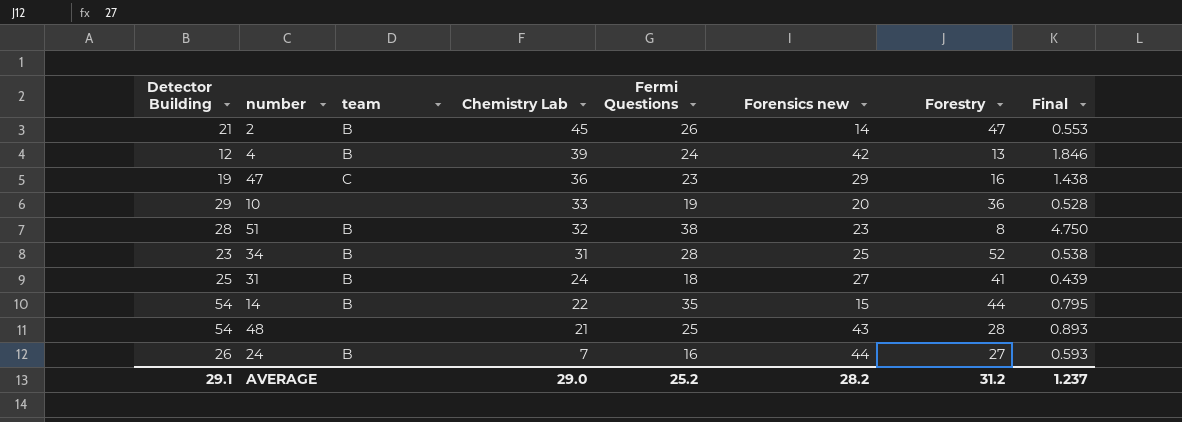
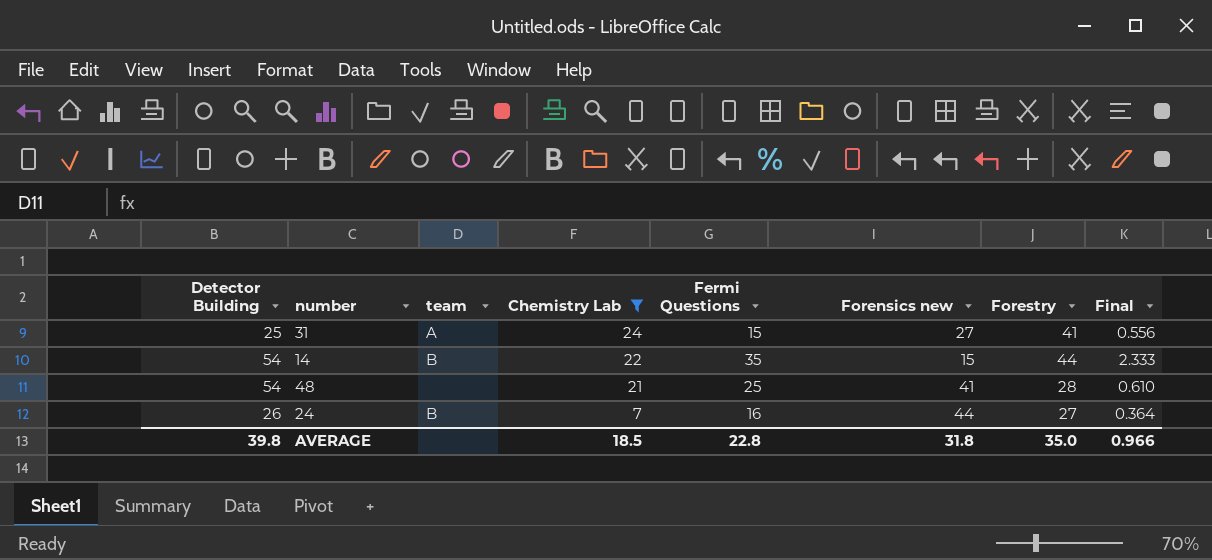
filter: none -> Chemistry Lab <= 24
column Final | formula: [Fermi Questions] / [Forestry] -> [Fermi Questions] / [Forensics new]
31 | team: B -> A
31 | Fermi Questions: 18 -> 15
48 | Forensics new: 43 -> 41
AVERAGE | Detector Building: 29.1 -> 39.8
AVERAGE | Chemistry Lab: 29.0 -> 18.5
AVERAGE | Fermi Questions: 25.2 -> 22.8
AVERAGE | Forensics new: 28.2 -> 31.8
AVERAGE | Forestry: 31.2 -> 35.0
AVERAGE | Final: 1.237 -> 0.966

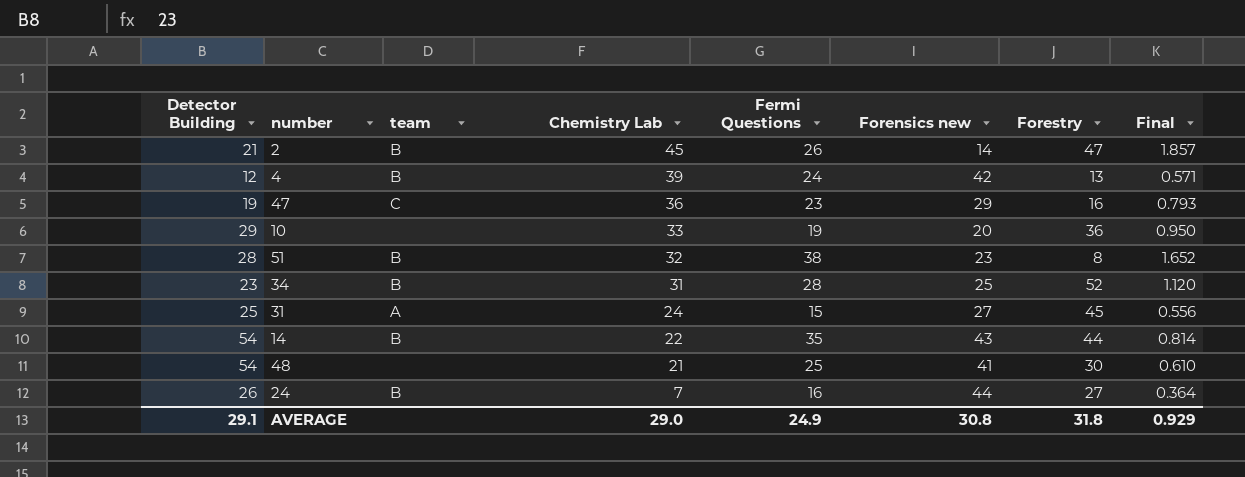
filter: Chemistry Lab <= 24 -> none
31 | Forestry: 41 -> 45
14 | Forensics new: 15 -> 43
14 | Final: 2.333 -> 0.814
48 | Forestry: 28 -> 30
AVERAGE | Detector Building: 39.8 -> 29.1
AVERAGE | Chemistry Lab: 18.5 -> 29.0
AVERAGE | Fermi Questions: 22.8 -> 24.9
AVERAGE | Forensics new: 31.8 -> 30.8
AVERAGE | Forestry: 35.0 -> 31.8
AVERAGE | Final: 0.966 -> 0.929

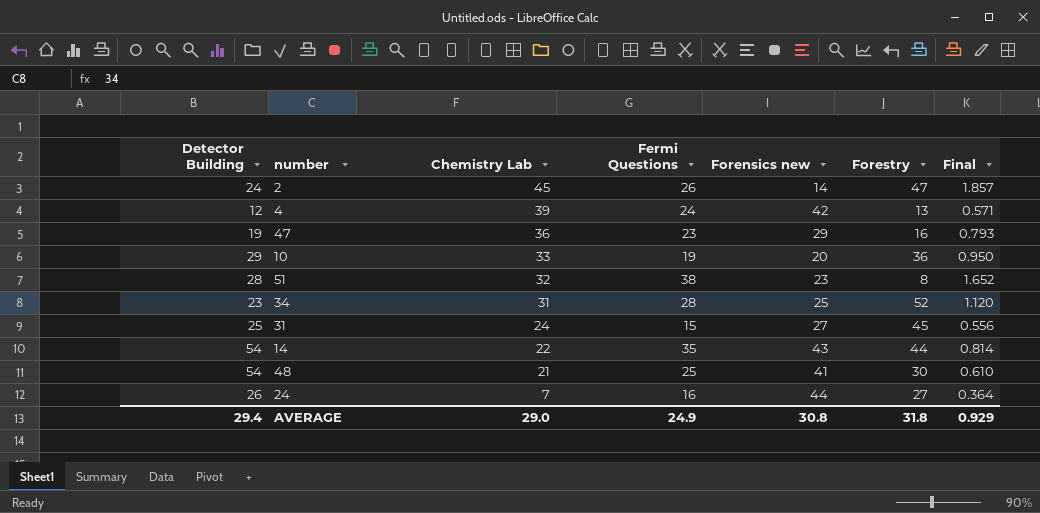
column team | position: 3 -> none
2 | Detector Building: 21 -> 24
AVERAGE | Detector Building: 29.1 -> 29.4

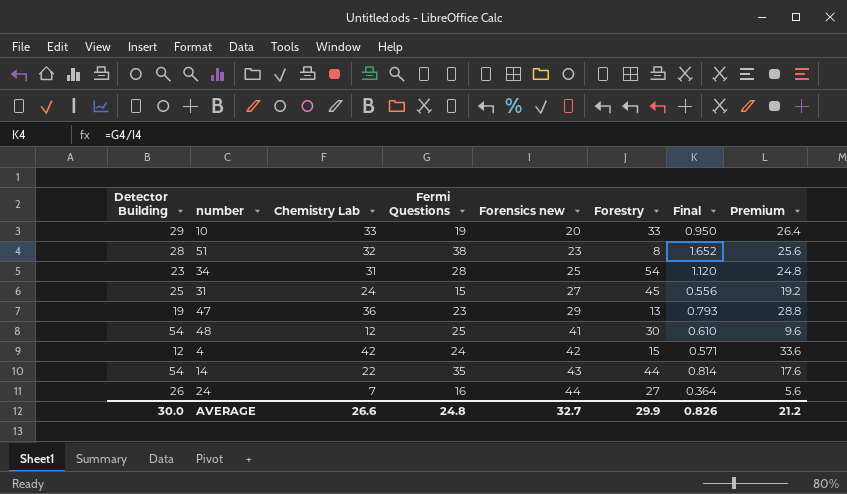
row order: Chemistry Lab descending -> Forensics new ascending
column Premium | formula: none -> [Chemistry Lab] * 0.8
row 2: 24 | 45 | 26 | 14 | 47 | 1.857 -> none
10 | Forestry: 36 -> 33
34 | Forestry: 52 -> 54
47 | Forestry: 16 -> 13
48 | Chemistry Lab: 21 -> 12
4 | Chemistry Lab: 39 -> 42
4 | Forestry: 13 -> 15
AVERAGE | Detector Building: 29.4 -> 30.0
AVERAGE | Chemistry Lab: 29.0 -> 26.6
AVERAGE | Fermi Questions: 24.9 -> 24.8
AVERAGE | Forensics new: 30.8 -> 32.7
AVERAGE | Forestry: 31.8 -> 29.9
AVERAGE | Final: 0.929 -> 0.826

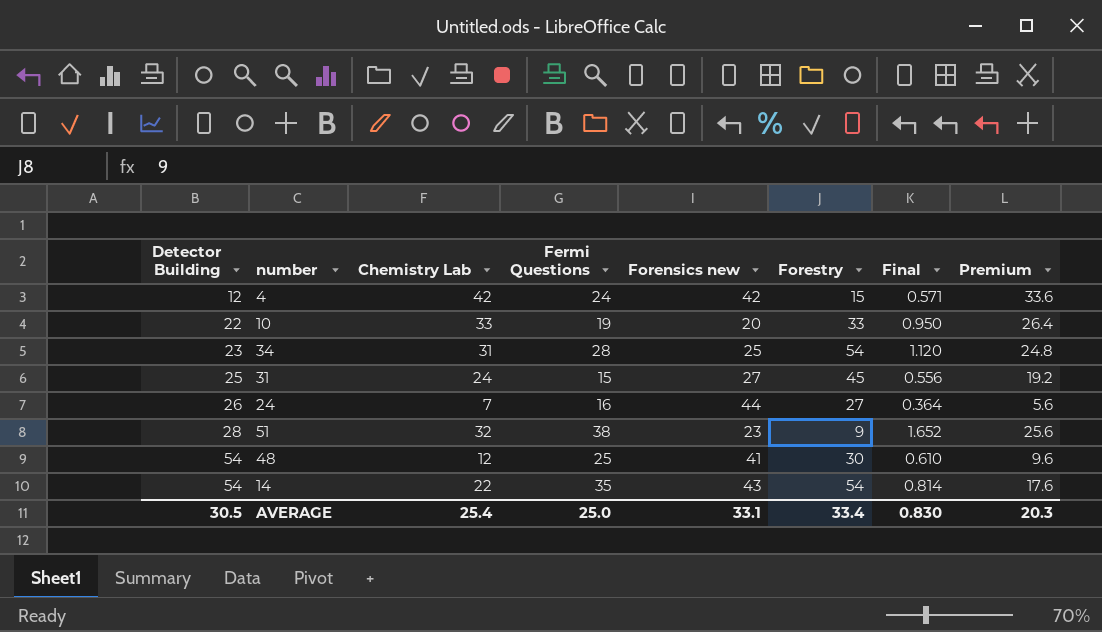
row order: Forensics new ascending -> Detector Building ascending
row 47: 19 | 36 | 23 | 29 | 13 | 0.793 | 28.8 -> none
10 | Detector Building: 29 -> 22
51 | Forestry: 8 -> 9
14 | Forestry: 44 -> 54
AVERAGE | Detector Building: 30.0 -> 30.5
AVERAGE | Chemistry Lab: 26.6 -> 25.4
AVERAGE | Fermi Questions: 24.8 -> 25.0
AVERAGE | Forensics new: 32.7 -> 33.1
AVERAGE | Forestry: 29.9 -> 33.4
AVERAGE | Final: 0.826 -> 0.830
AVERAGE | Premium: 21.2 -> 20.3

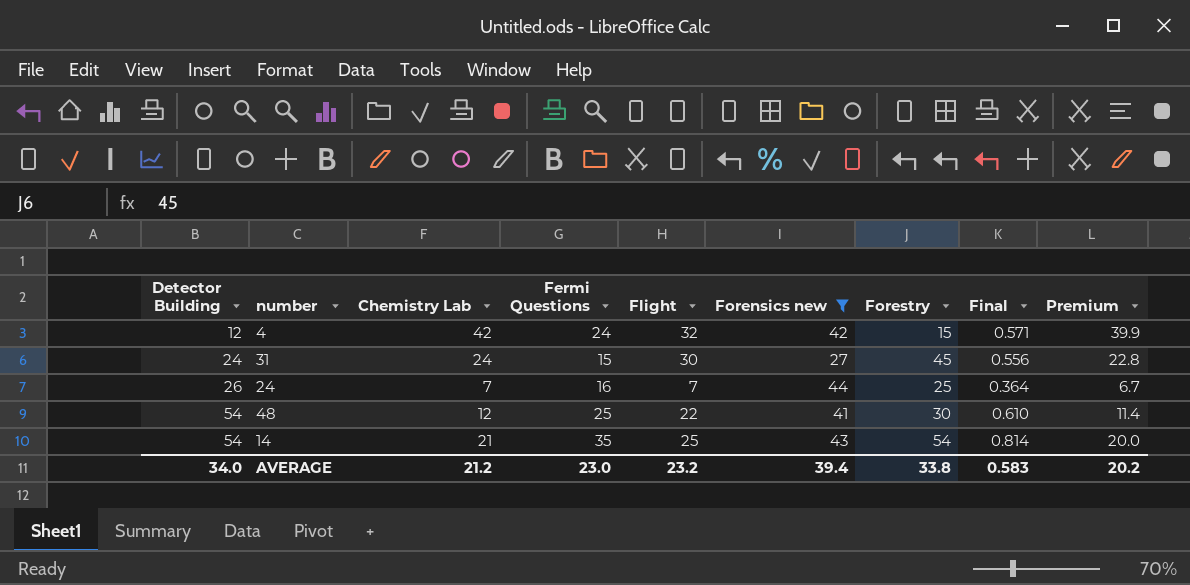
filter: none -> Forensics new >= 27
column Flight | position: none -> 5
column Premium | formula: [Chemistry Lab] * 0.8 -> [Chemistry Lab] * 0.95
31 | Detector Building: 25 -> 24
24 | Forestry: 27 -> 25
14 | Chemistry Lab: 22 -> 21
AVERAGE | Detector Building: 30.5 -> 34.0
AVERAGE | Chemistry Lab: 25.4 -> 21.2
AVERAGE | Fermi Questions: 25.0 -> 23.0
AVERAGE | Forensics new: 33.1 -> 39.4
AVERAGE | Forestry: 33.4 -> 33.8
AVERAGE | Final: 0.830 -> 0.583
AVERAGE | Premium: 20.3 -> 20.2

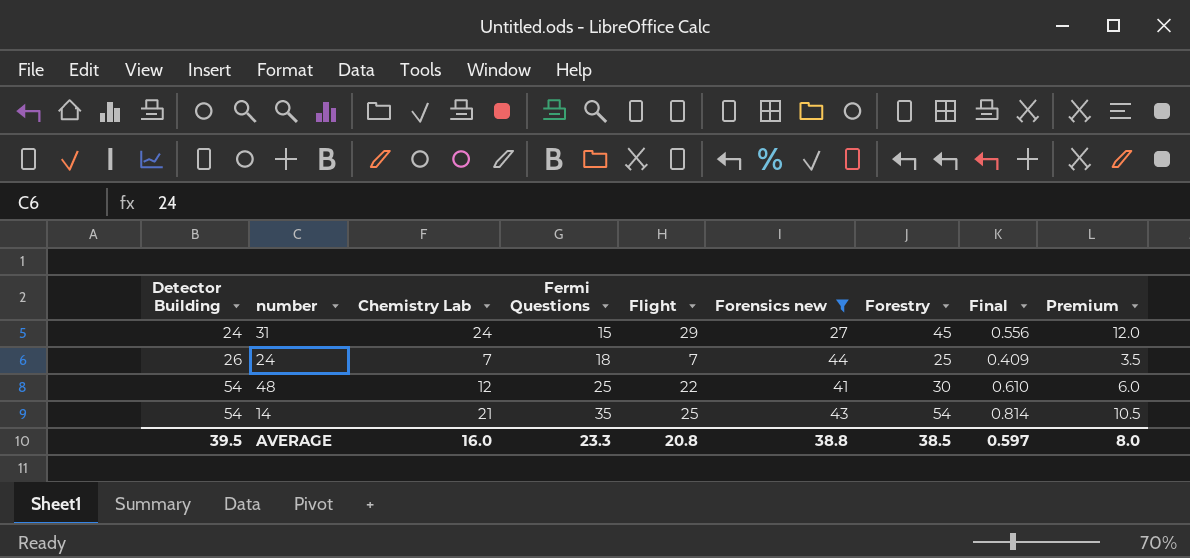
column Premium | formula: [Chemistry Lab] * 0.95 -> [Chemistry Lab] * 0.5
row 4: 12 | 42 | 24 | 32 | 42 | 15 | 0.571 | 39.9 -> none
31 | Flight: 30 -> 29
24 | Fermi Questions: 16 -> 18
24 | Final: 0.364 -> 0.409
AVERAGE | Detector Building: 34.0 -> 39.5
AVERAGE | Chemistry Lab: 21.2 -> 16.0
AVERAGE | Fermi Questions: 23.0 -> 23.3
AVERAGE | Flight: 23.2 -> 20.8
AVERAGE | Forensics new: 39.4 -> 38.8
AVERAGE | Forestry: 33.8 -> 38.5
AVERAGE | Final: 0.583 -> 0.597
AVERAGE | Premium: 20.2 -> 8.0

